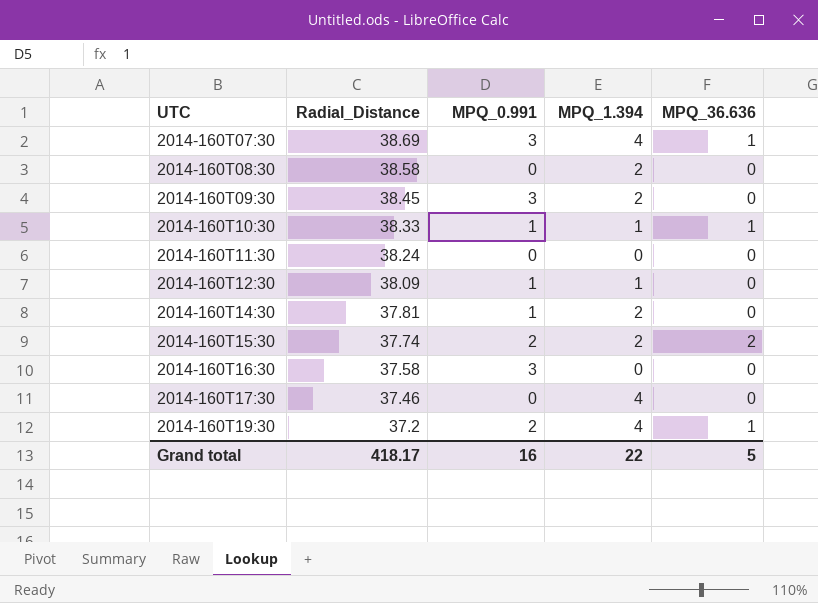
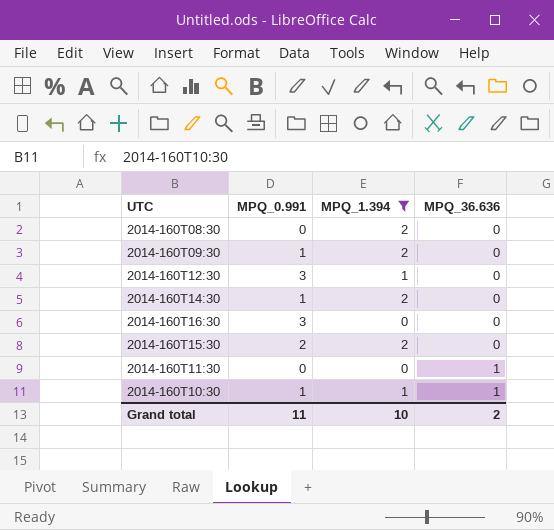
filter: none -> MPQ_1.394 != 4
row order: UTC ascending -> MPQ_36.636 ascending
column Radial_Distance | position: 2 -> none
2014-160T09:30 | MPQ_0.991: 3 -> 1
2014-160T12:30 | MPQ_0.991: 1 -> 3
2014-160T15:30 | MPQ_36.636: 2 -> 0
2014-160T11:30 | MPQ_36.636: 0 -> 1
Grand total | MPQ_0.991: 16 -> 11
Grand total | MPQ_1.394: 22 -> 10
Grand total | MPQ_36.636: 5 -> 2

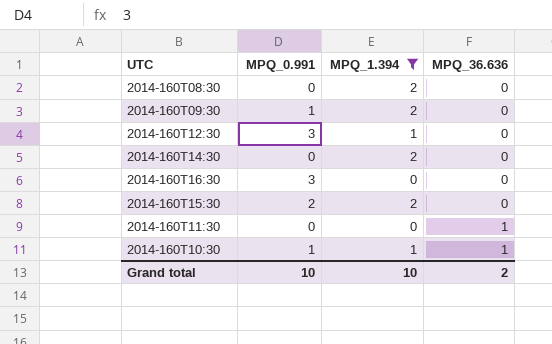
2014-160T14:30 | MPQ_0.991: 1 -> 0
Grand total | MPQ_0.991: 11 -> 10

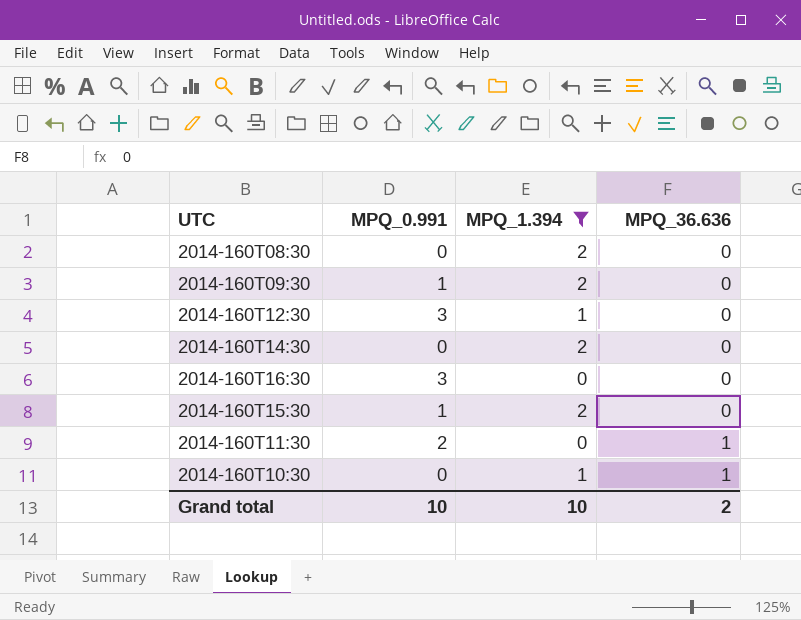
2014-160T15:30 | MPQ_0.991: 2 -> 1
2014-160T11:30 | MPQ_0.991: 0 -> 2
2014-160T10:30 | MPQ_0.991: 1 -> 0

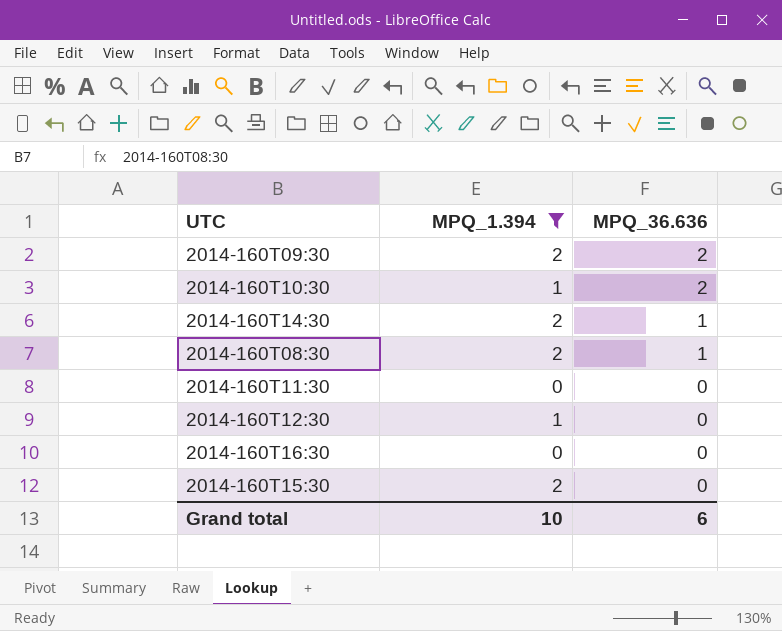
row order: MPQ_36.636 ascending -> MPQ_36.636 descending
column MPQ_0.991 | position: 2 -> none
2014-160T09:30 | MPQ_36.636: 0 -> 2
2014-160T10:30 | MPQ_36.636: 1 -> 2
2014-160T14:30 | MPQ_36.636: 0 -> 1
2014-160T08:30 | MPQ_36.636: 0 -> 1
2014-160T11:30 | MPQ_36.636: 1 -> 0
Grand total | MPQ_36.636: 2 -> 6

